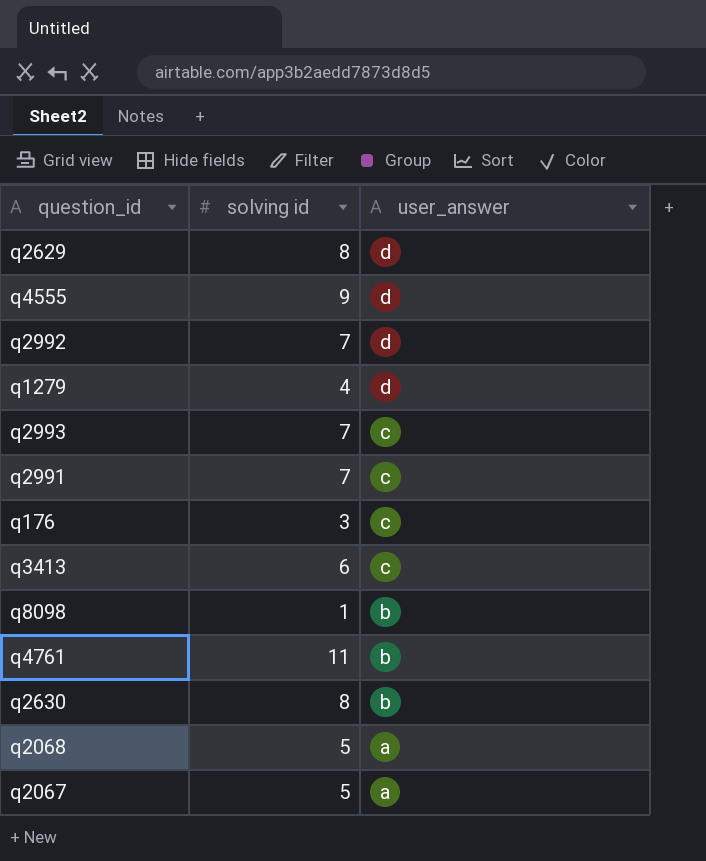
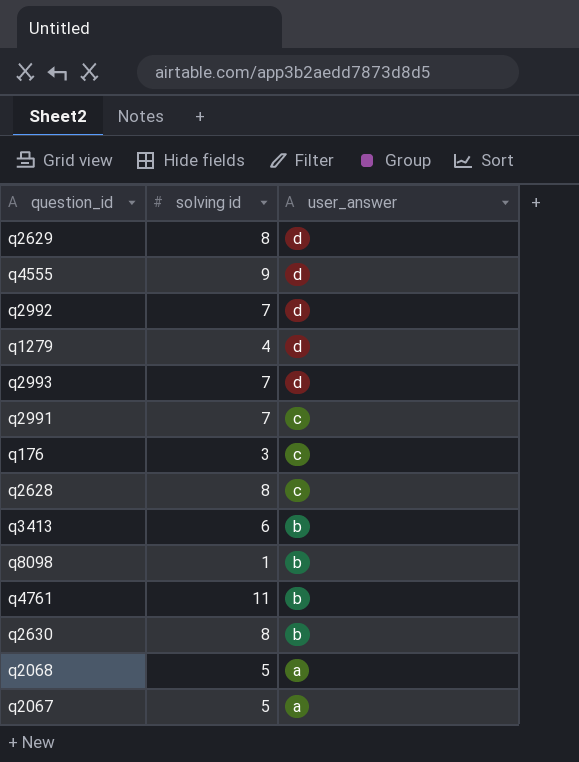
q2993 | user_answer: c -> d
row q2628: none -> 8 | c
q3413 | user_answer: c -> b

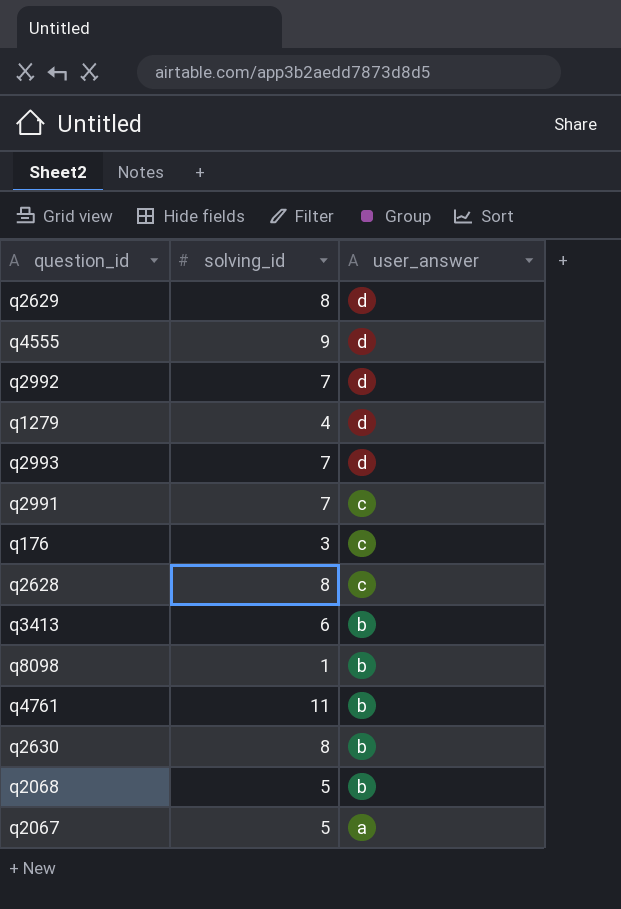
column name: solving id -> solving_id
q2068 | user_answer: a -> b

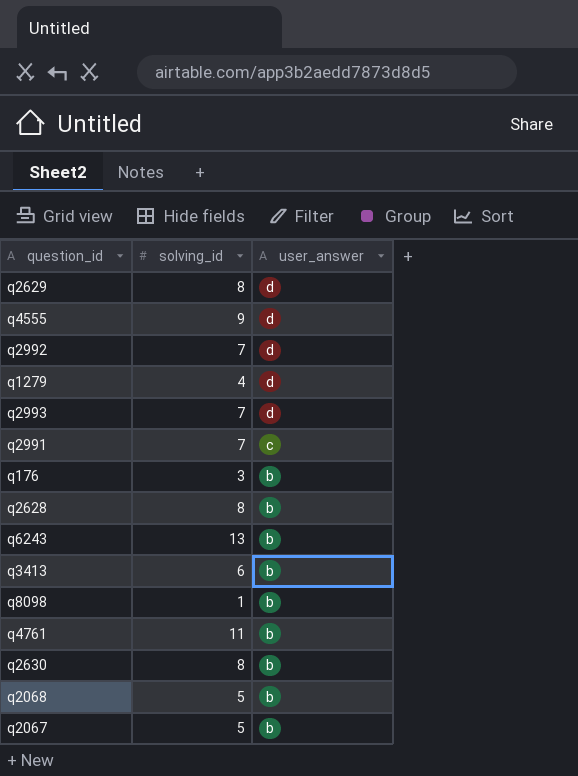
q176 | user_answer: c -> b
q2628 | user_answer: c -> b
row q6243: none -> 13 | b
q2067 | user_answer: a -> b

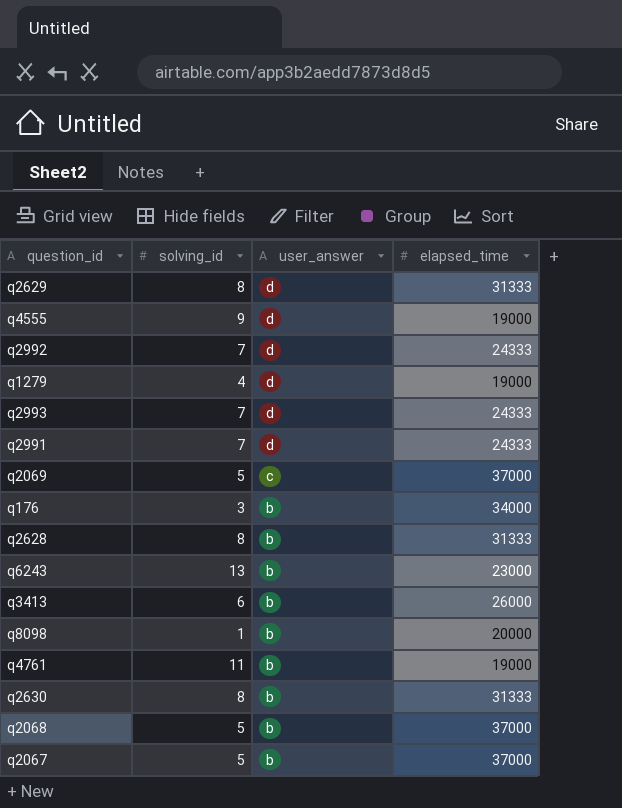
column elapsed_time | position: none -> 4
q2991 | user_answer: c -> d
row q2069: none -> 5 | c | 37000

